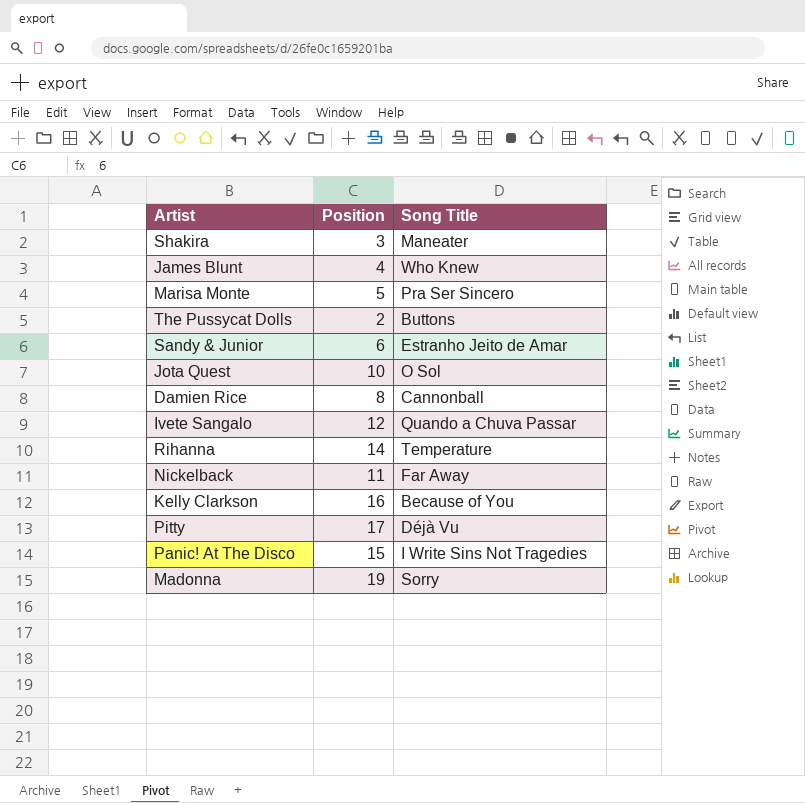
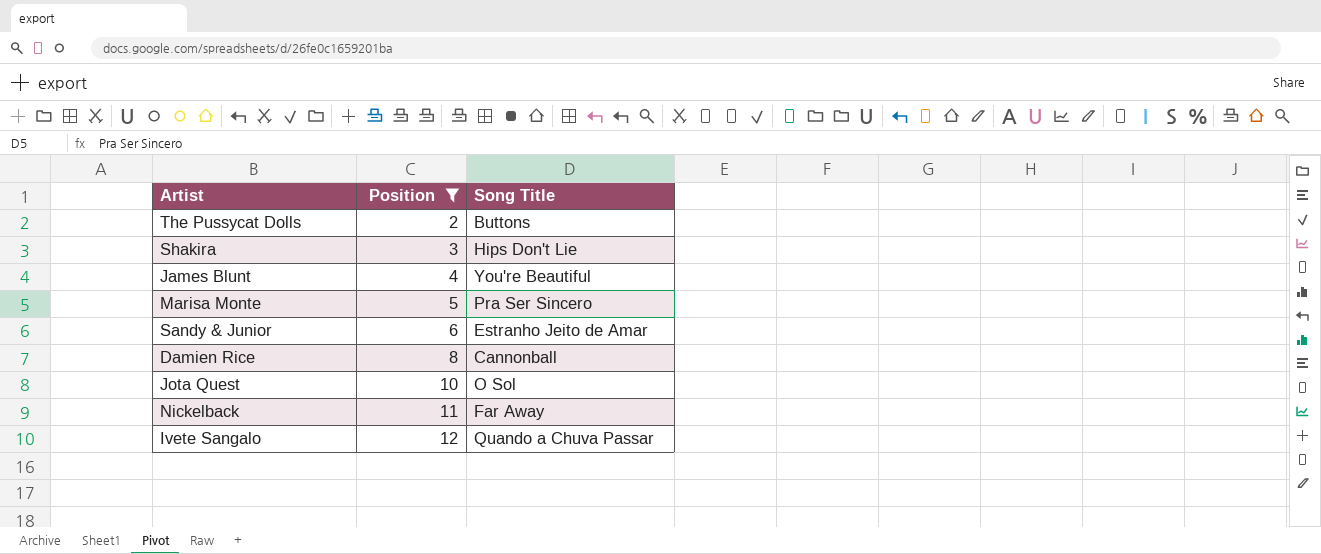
filter: none -> Position <= 12
row order: none -> Position ascending
Shakira | Song Title: Maneater -> Hips Don't Lie
James Blunt | Song Title: Who Knew -> You're Beautiful

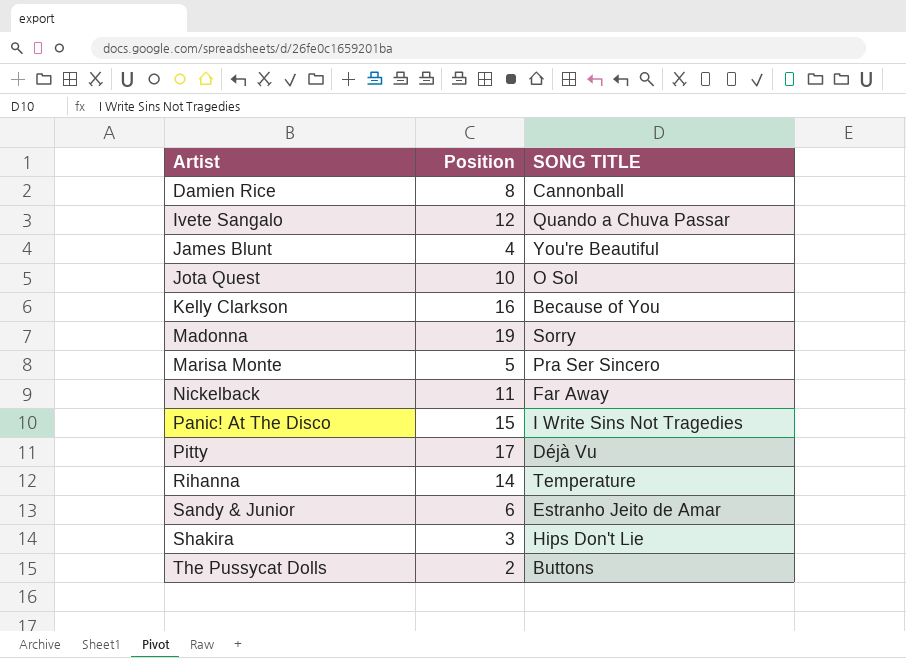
filter: Position <= 12 -> none
row order: Position ascending -> Artist ascending
column name: Song Title -> SONG TITLE

